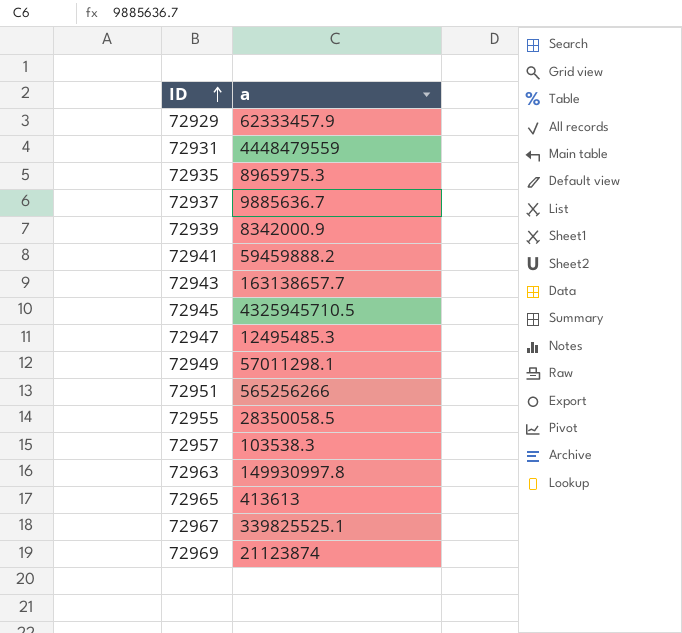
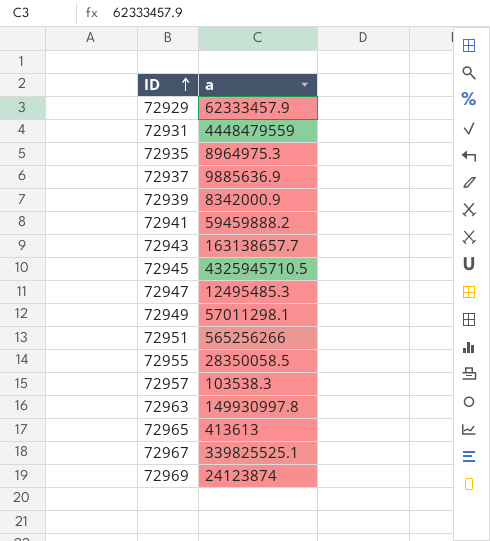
72935 | a: 8965975.3 -> 8964975.3
72937 | a: 9885636.7 -> 9885636.9
72969 | a: 21123874 -> 24123874

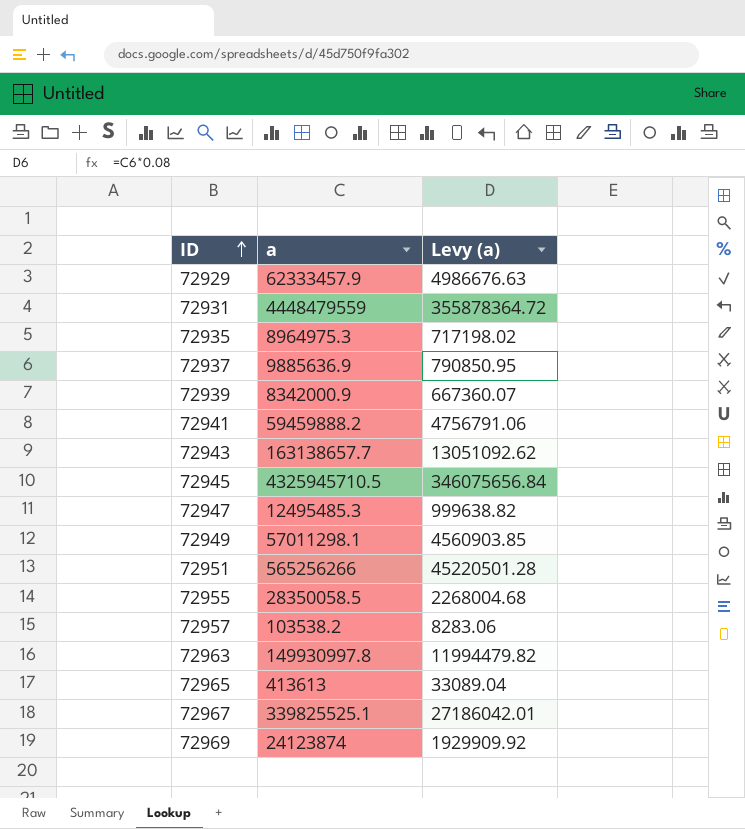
column Levy (a) | formula: none -> [a] * 0.08
72957 | a: 103538.3 -> 103538.2

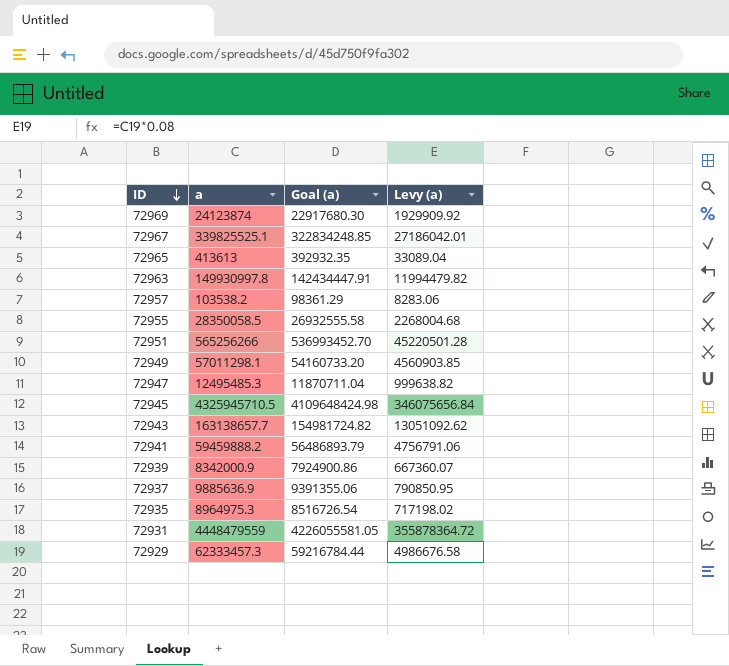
row order: ID ascending -> ID descending
column Goal (a) | formula: none -> [a] * 0.95
72929 | a: 62333457.9 -> 62333457.3
72929 | Levy (a): 4986676.63 -> 4986676.58

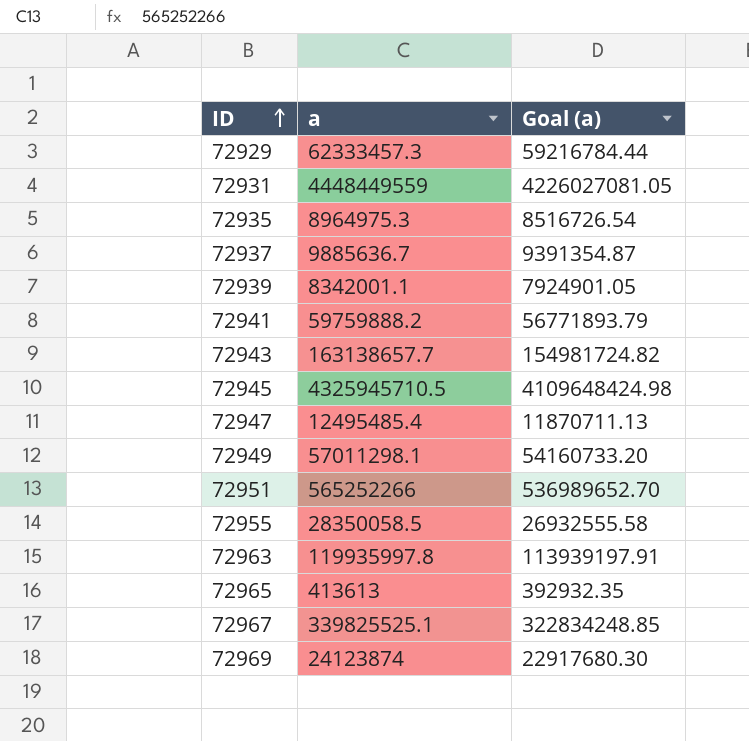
row order: ID descending -> ID ascending
column Levy (a) | formula: [a] * 0.08 -> none
row 72957: 103538.2 | 98361.29 | 8283.06 -> none
72931 | a: 4448479559 -> 4448449559
72931 | Goal (a): 4226055581.05 -> 4226027081.05
72937 | a: 9885636.9 -> 9885636.7
72937 | Goal (a): 9391355.06 -> 9391354.87
72939 | a: 8342000.9 -> 8342001.1
72939 | Goal (a): 7924900.86 -> 7924901.05
72941 | a: 59459888.2 -> 59759888.2
72941 | Goal (a): 56486893.79 -> 56771893.79
72947 | a: 12495485.3 -> 12495485.4
72947 | Goal (a): 11870711.04 -> 11870711.13
72951 | a: 565256266 -> 565252266
72951 | Goal (a): 536993452.70 -> 536989652.70
72963 | a: 149930997.8 -> 119935997.8
72963 | Goal (a): 142434447.91 -> 113939197.91

